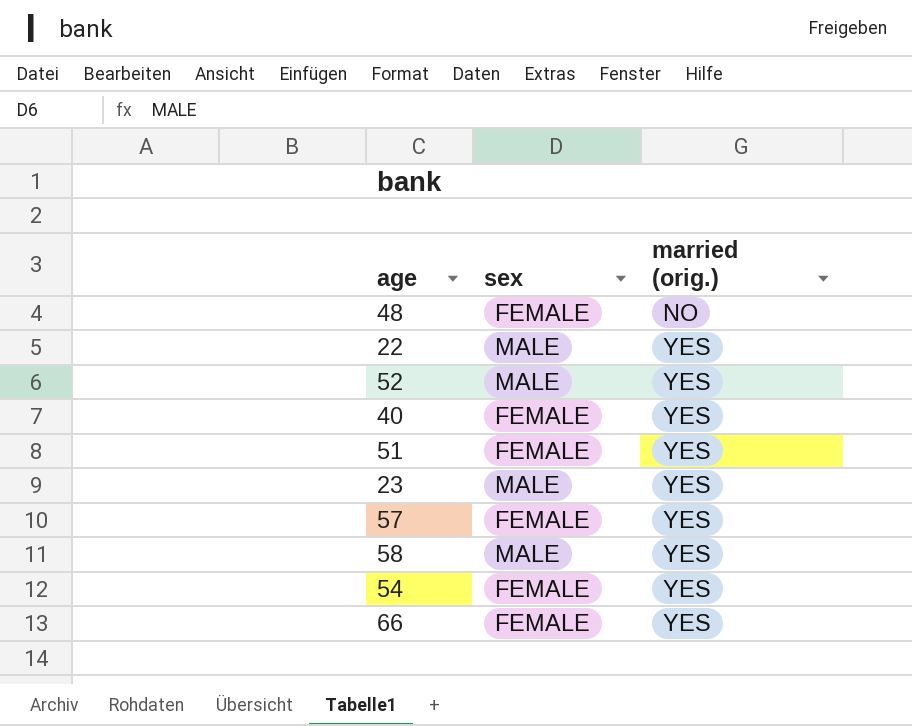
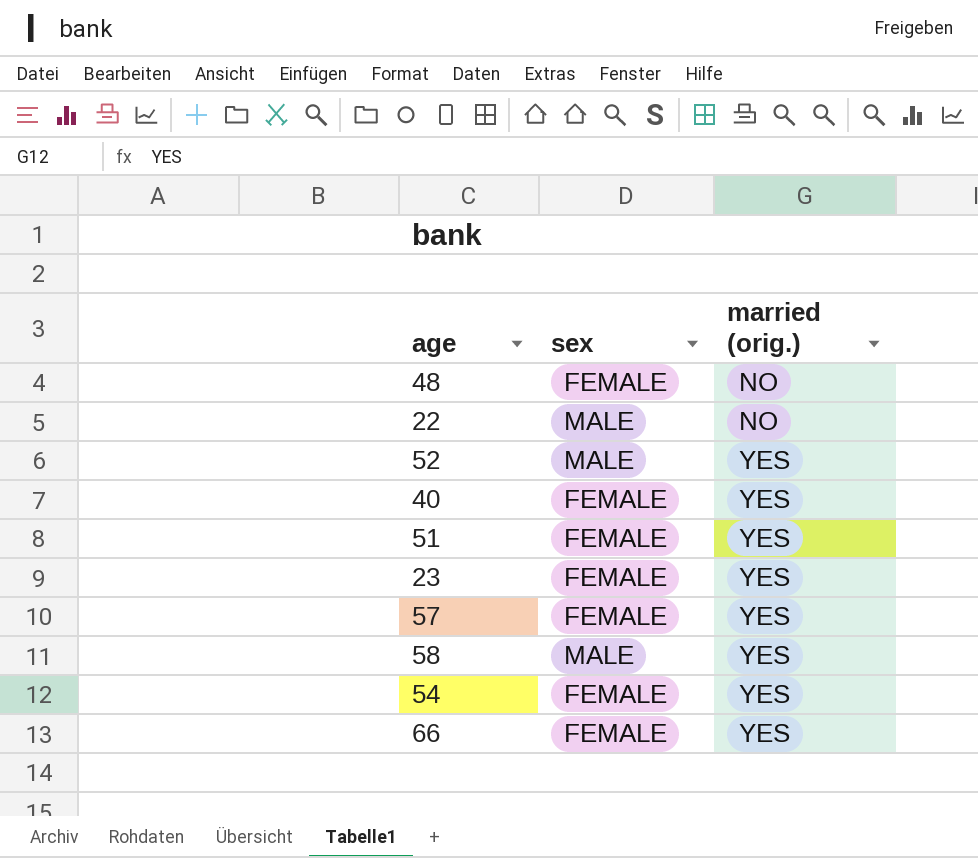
22 | married (orig.): YES -> NO
23 | sex: MALE -> FEMALE

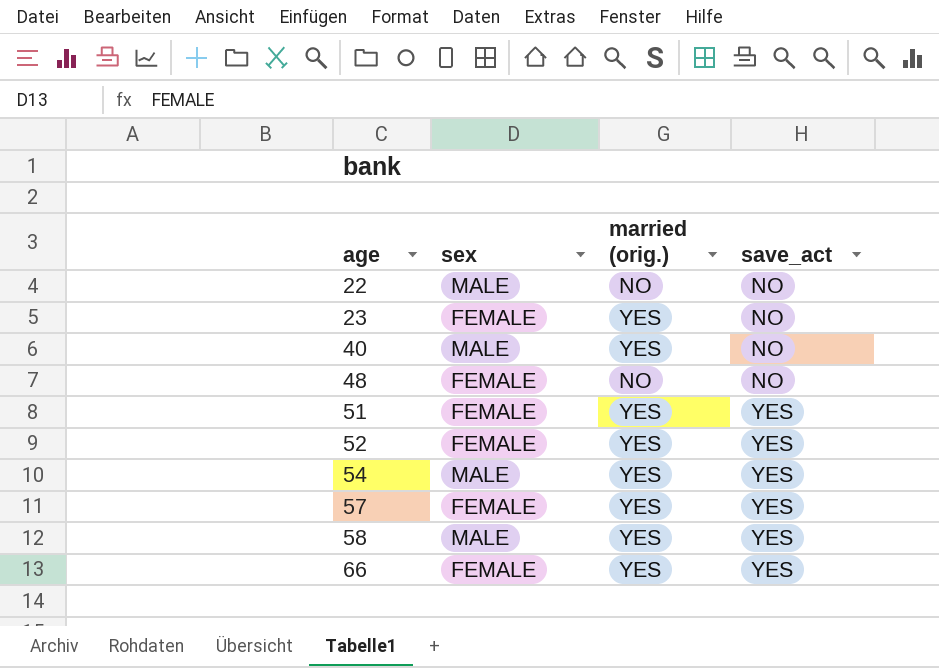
row order: married (orig.) ascending -> age ascending
column save_act | position: none -> 4
40 | sex: FEMALE -> MALE
52 | sex: MALE -> FEMALE
54 | sex: FEMALE -> MALE

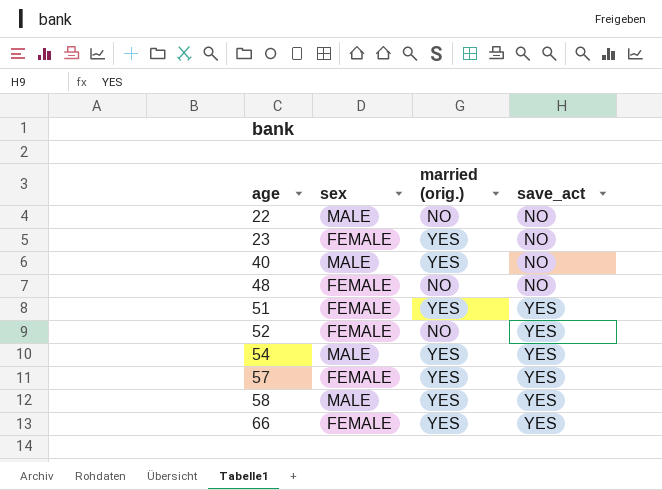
52 | married (orig.): YES -> NO

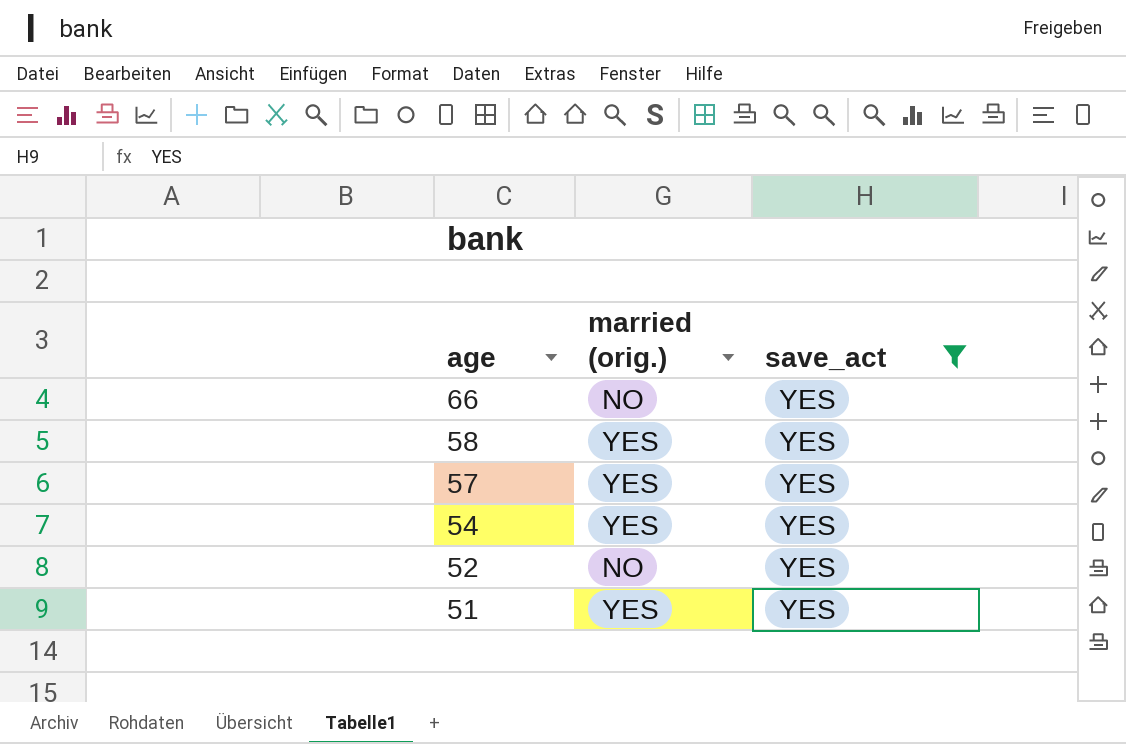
filter: none -> save_act = YES
row order: age ascending -> age descending
column sex | position: 2 -> none
66 | married (orig.): YES -> NO

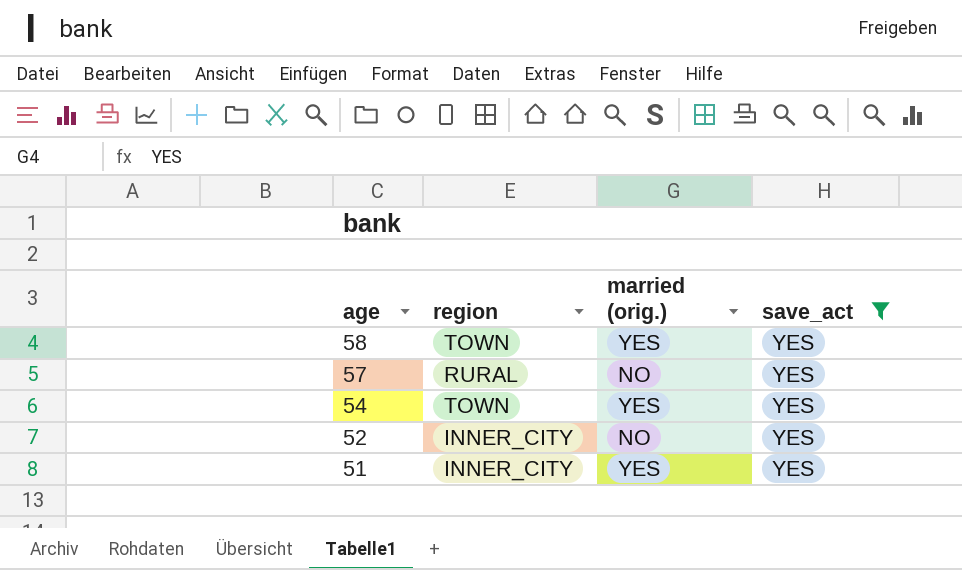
column region | position: none -> 2
row 66: NO | YES -> none
57 | married (orig.): YES -> NO

